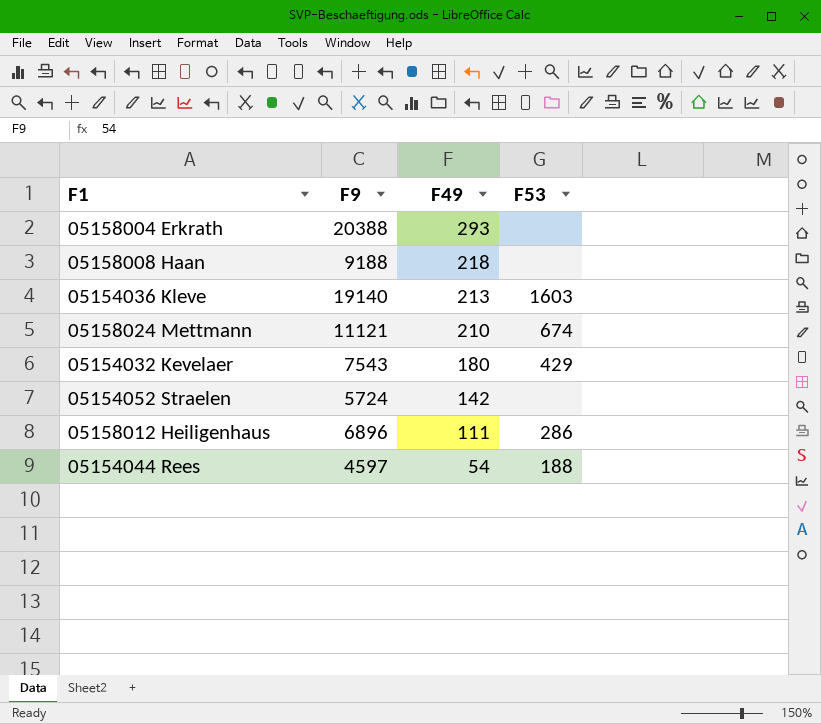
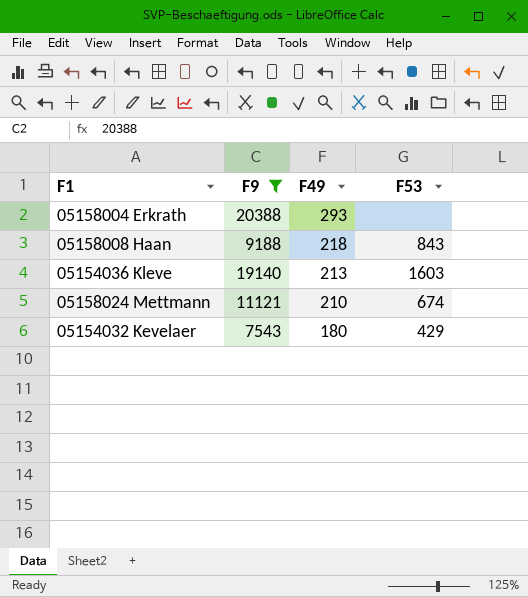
filter: none -> F9 >= 7543
05158008 Haan | F53: none -> 843

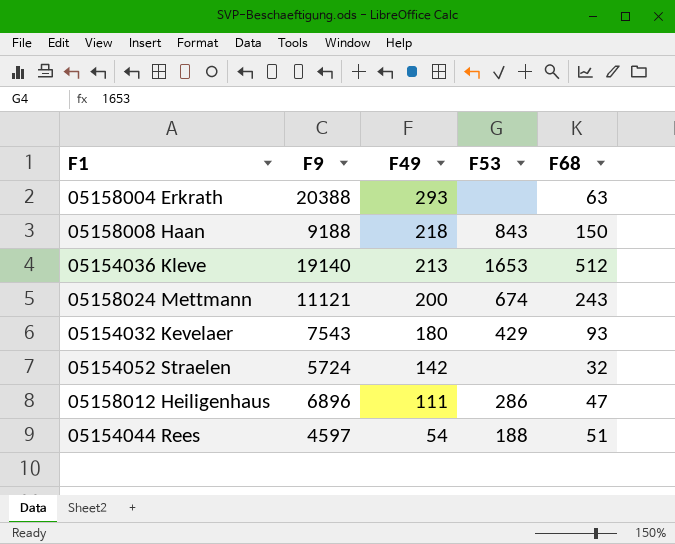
filter: F9 >= 7543 -> none
column F68 | position: none -> 5
05154036 Kleve | F53: 1603 -> 1653
05158024 Mettmann | F49: 210 -> 200

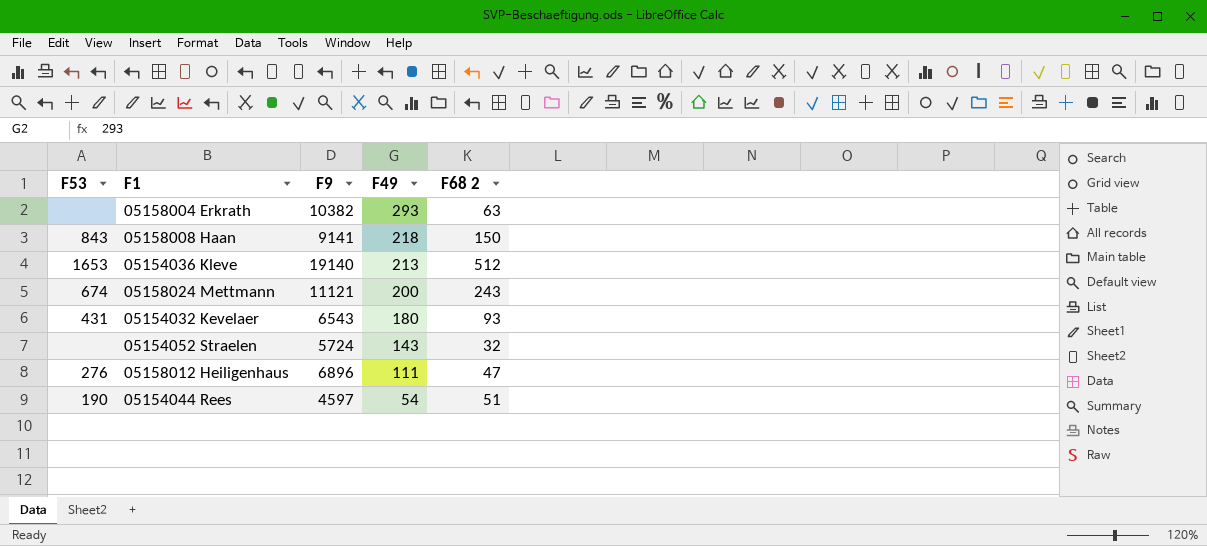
column F53 | position: 4 -> 1
column name: F68 -> F68 2
05158004 Erkrath | F9: 20388 -> 10382
05158008 Haan | F9: 9188 -> 9141
05154032 Kevelaer | F53: 429 -> 431
05154032 Kevelaer | F9: 7543 -> 6543
05154052 Straelen | F49: 142 -> 143
05158012 Heiligenhaus | F53: 286 -> 276
05154044 Rees | F53: 188 -> 190

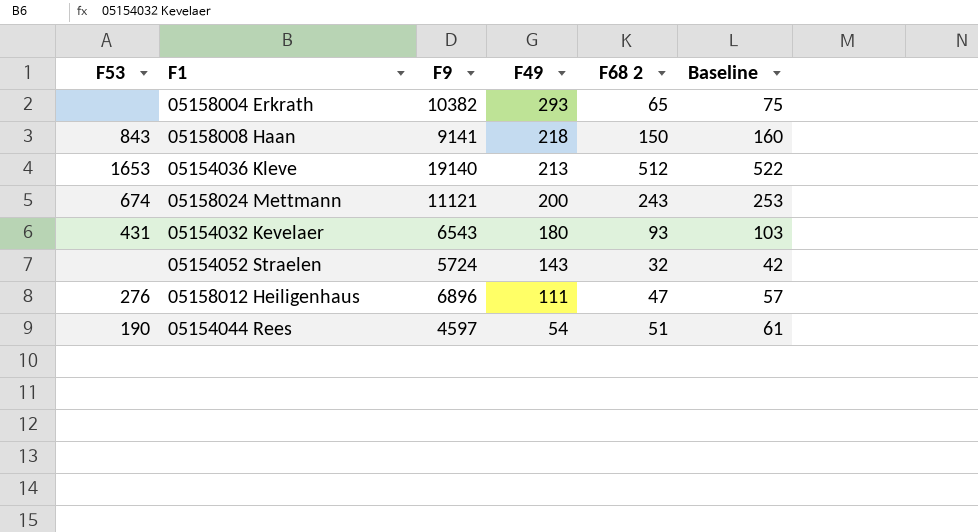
column Baseline | formula: none -> [F68 2] + 10
05158004 Erkrath | F68 2: 63 -> 65

